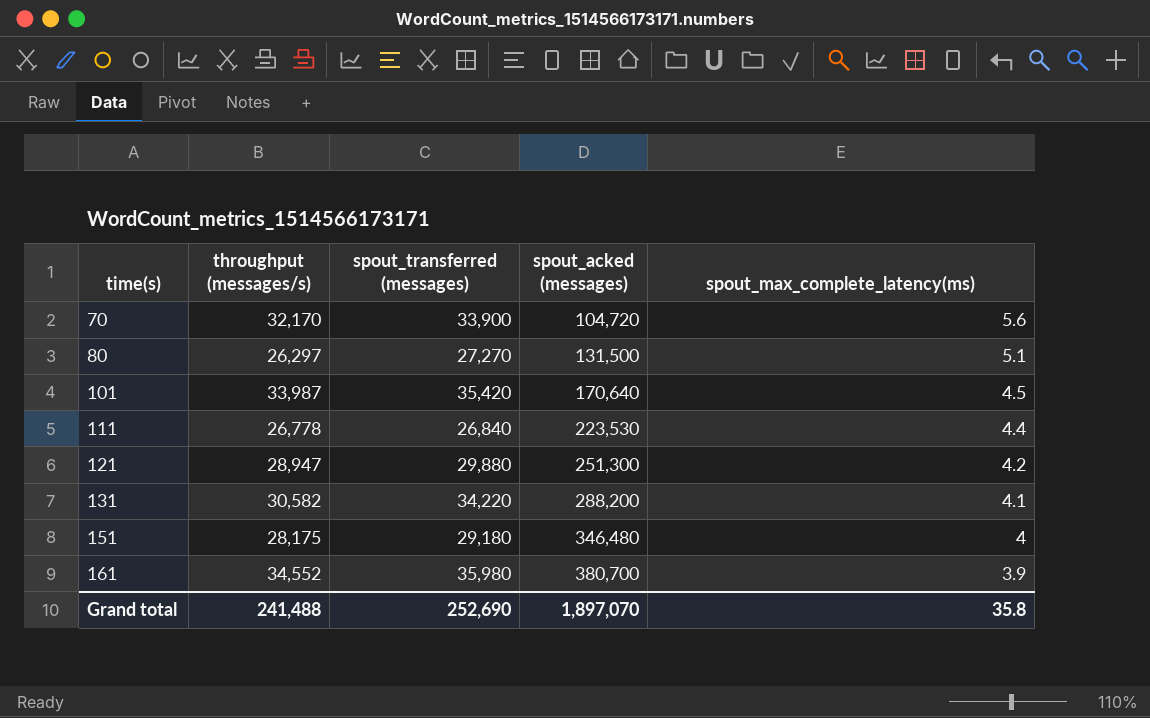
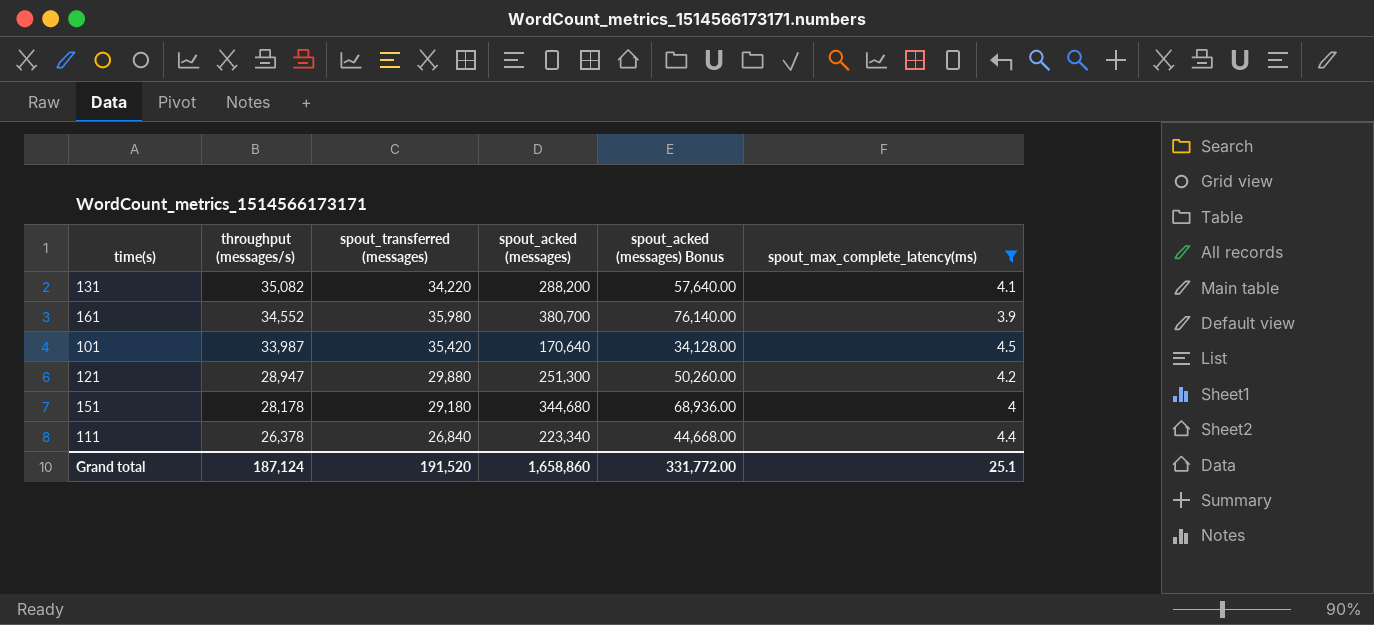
filter: none -> spout_max_complete_latency(ms) <= 4.5
row order: time(s) ascending -> throughput (messages/s) descending
column spout_acked (messages) Bonus | formula: none -> [spout_acked (messages)] * 0.2
131 | throughput (messages/s): 30,582 -> 35,082
151 | throughput (messages/s): 28,175 -> 28,178
151 | spout_acked (messages): 346,480 -> 344,680
111 | throughput (messages/s): 26,778 -> 26,378
111 | spout_acked (messages): 223,530 -> 223,340
Grand total | throughput (messages/s): 241,488 -> 187,124
Grand total | spout_transferred (messages): 252,690 -> 191,520
Grand total | spout_acked (messages): 1,897,070 -> 1,658,860
Grand total | spout_max_complete_latency(ms): 35.8 -> 25.1

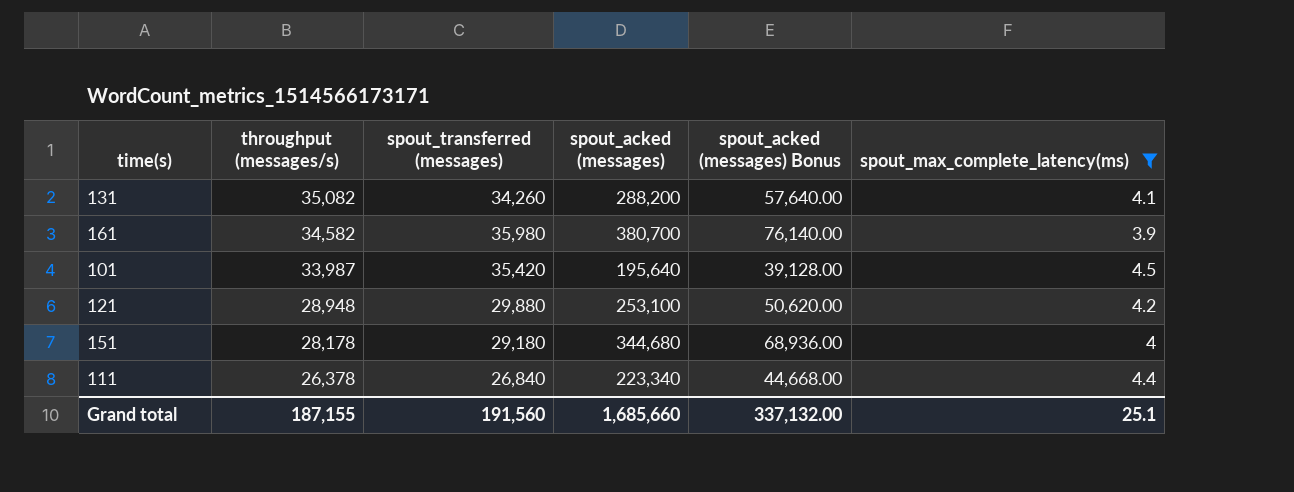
131 | spout_transferred (messages): 34,220 -> 34,260
161 | throughput (messages/s): 34,552 -> 34,582
101 | spout_acked (messages): 170,640 -> 195,640
101 | spout_acked (messages) Bonus: 34,128.00 -> 39,128.00
121 | throughput (messages/s): 28,947 -> 28,948
121 | spout_acked (messages): 251,300 -> 253,100
121 | spout_acked (messages) Bonus: 50,260.00 -> 50,620.00
Grand total | throughput (messages/s): 187,124 -> 187,155
Grand total | spout_transferred (messages): 191,520 -> 191,560
Grand total | spout_acked (messages): 1,658,860 -> 1,685,660
Grand total | spout_acked (messages) Bonus: 331,772.00 -> 337,132.00

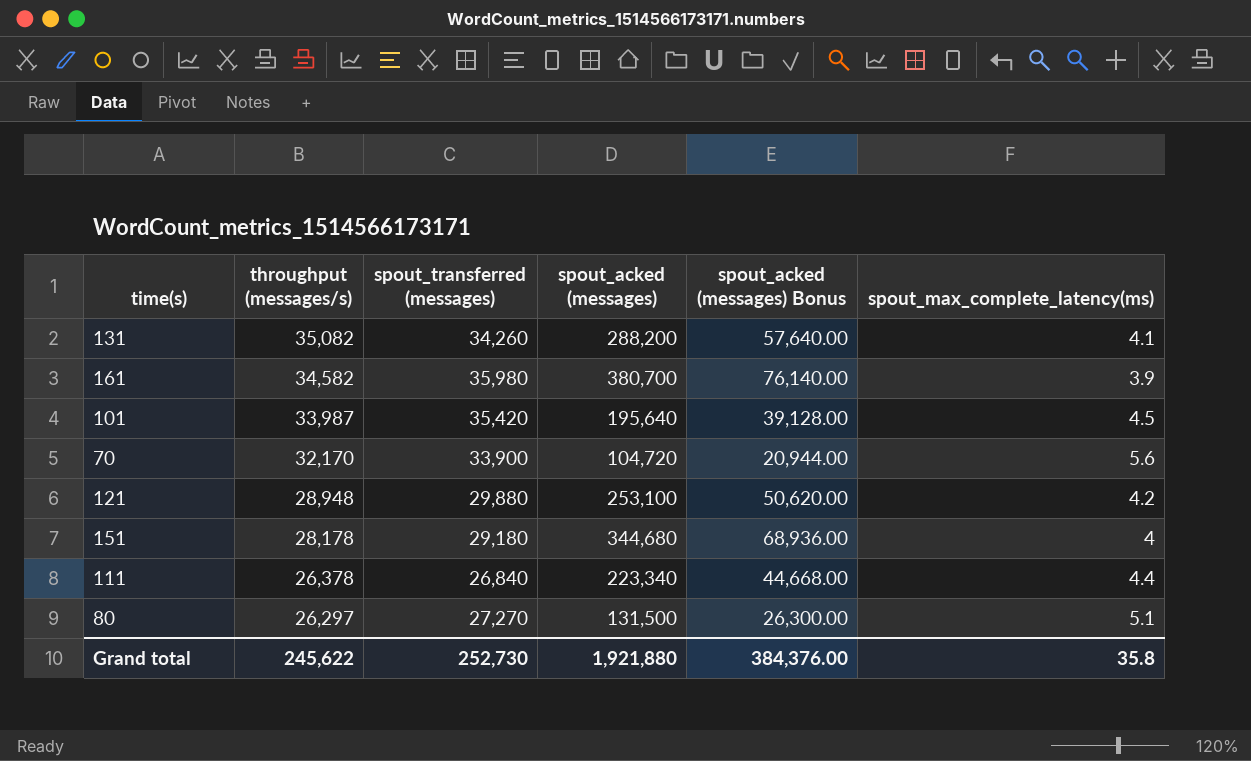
filter: spout_max_complete_latency(ms) <= 4.5 -> none
Grand total | throughput (messages/s): 187,155 -> 245,622
Grand total | spout_transferred (messages): 191,560 -> 252,730
Grand total | spout_acked (messages): 1,685,660 -> 1,921,880
Grand total | spout_acked (messages) Bonus: 337,132.00 -> 384,376.00
Grand total | spout_max_complete_latency(ms): 25.1 -> 35.8

